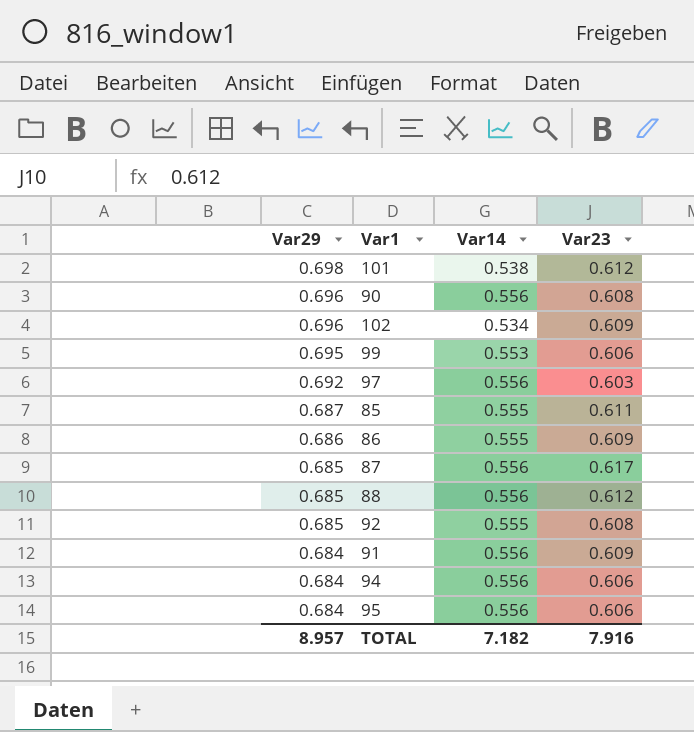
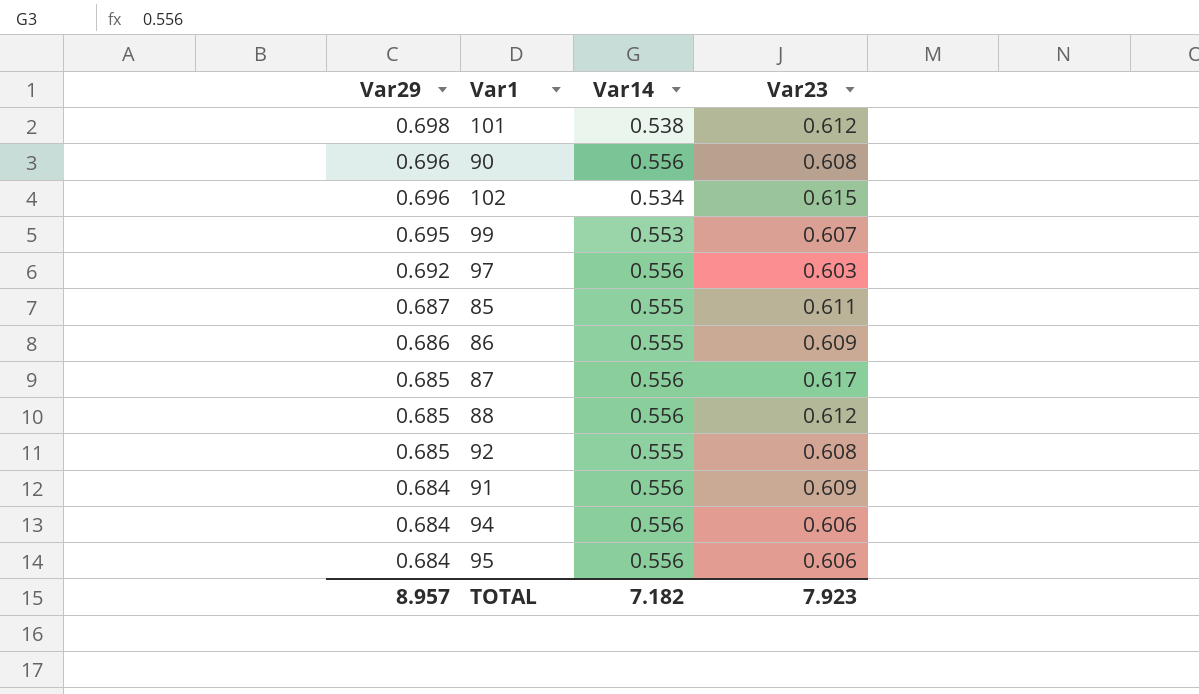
102 | Var23: 0.609 -> 0.615
99 | Var23: 0.606 -> 0.607
TOTAL | Var23: 7.916 -> 7.923

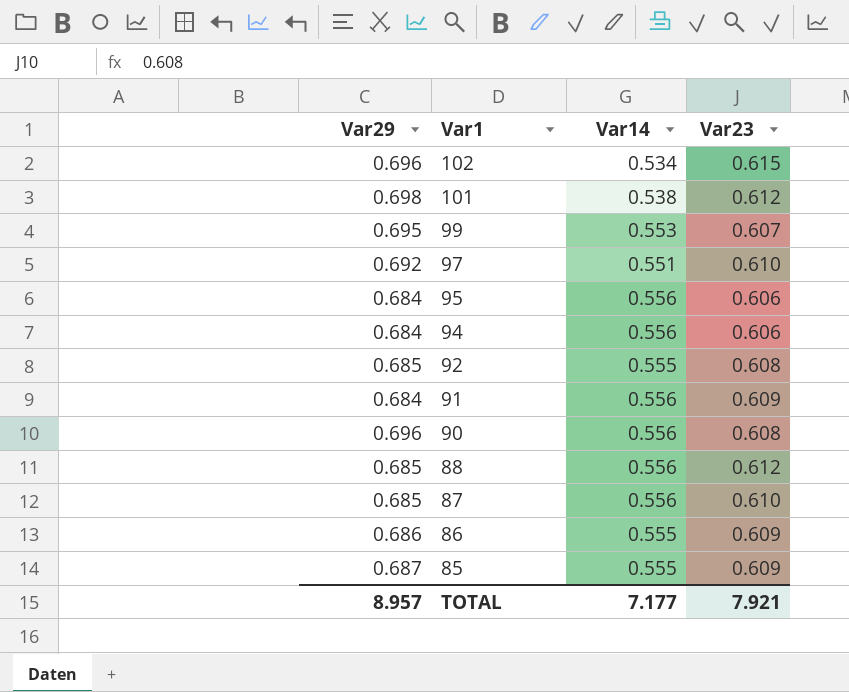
row order: Var29 descending -> Var1 descending
97 | Var14: 0.556 -> 0.551
97 | Var23: 0.603 -> 0.610
87 | Var23: 0.617 -> 0.610
85 | Var23: 0.611 -> 0.609
TOTAL | Var14: 7.182 -> 7.177
TOTAL | Var23: 7.923 -> 7.921

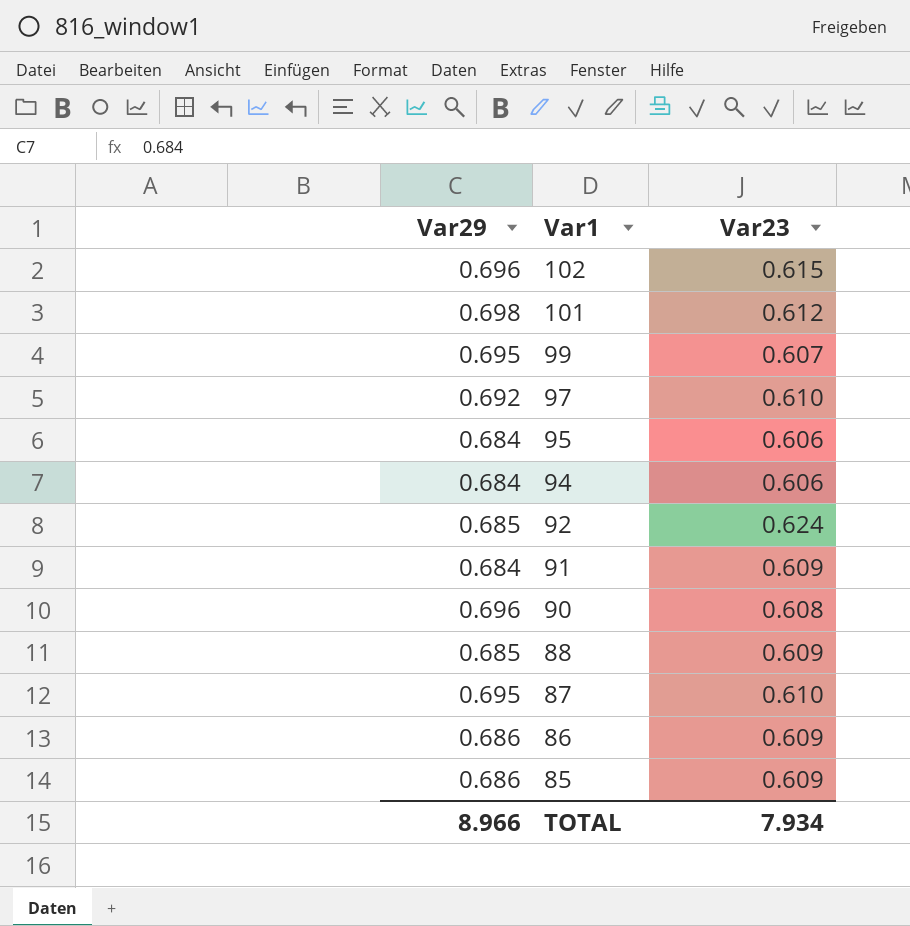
column Var14 | position: 3 -> none
92 | Var23: 0.608 -> 0.624
88 | Var23: 0.612 -> 0.609
87 | Var29: 0.685 -> 0.695
85 | Var29: 0.687 -> 0.686
TOTAL | Var29: 8.957 -> 8.966
TOTAL | Var23: 7.921 -> 7.934

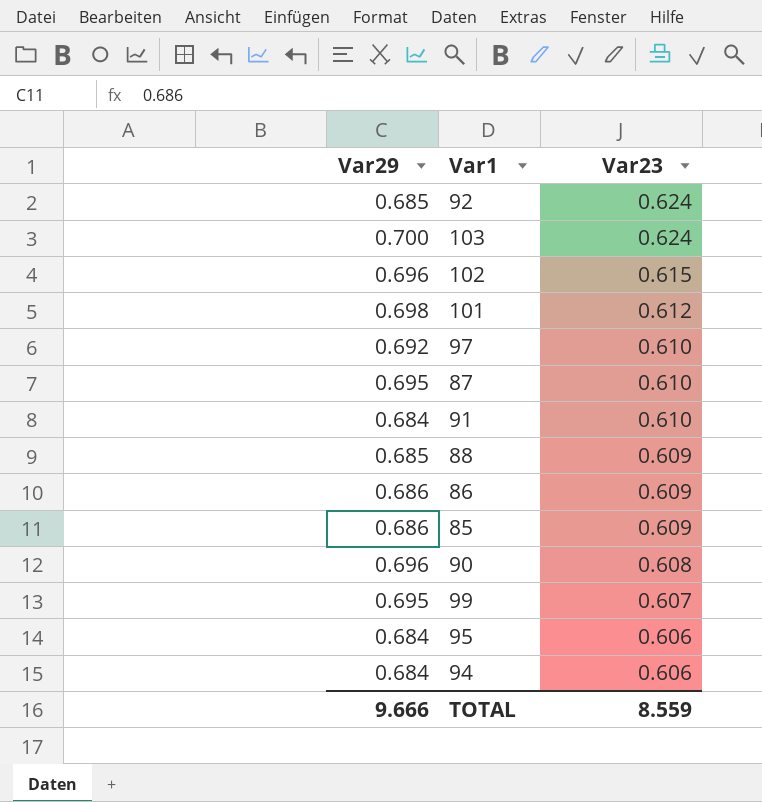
row order: Var1 descending -> Var23 descending
row 103: none -> 0.700 | 0.624
91 | Var23: 0.609 -> 0.610
TOTAL | Var29: 8.966 -> 9.666
TOTAL | Var23: 7.934 -> 8.559

